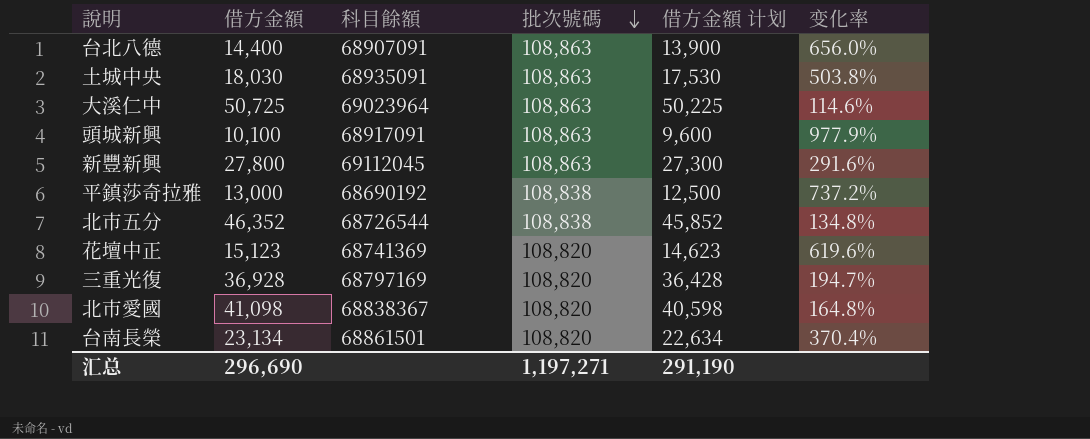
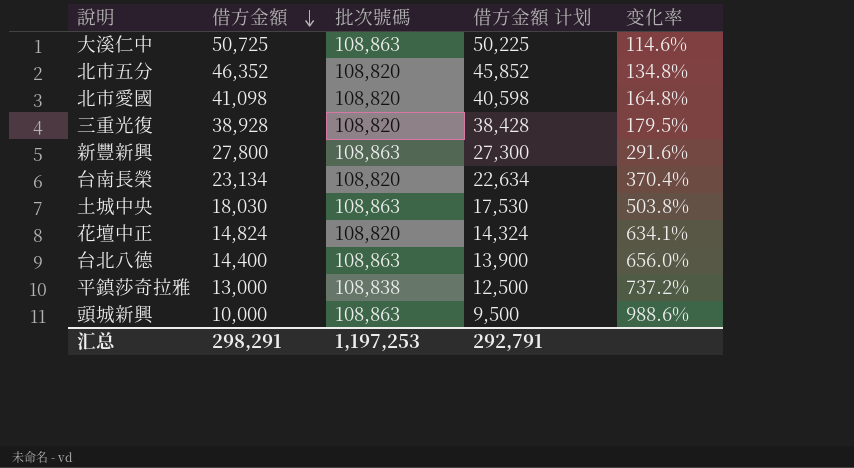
row order: 批次號碼 descending -> 借方金額 descending
column 科目餘額 | position: 3 -> none
北市五分 | 批次號碼: 108,838 -> 108,820
三重光復 | 借方金額: 36,928 -> 38,928
三重光復 | 借方金額 计划: 36,428 -> 38,428
三重光復 | 变化率: 194.7% -> 179.5%
花壇中正 | 借方金額: 15,123 -> 14,824
花壇中正 | 借方金額 计划: 14,623 -> 14,324
花壇中正 | 变化率: 619.6% -> 634.1%
頭城新興 | 借方金額: 10,100 -> 10,000
頭城新興 | 借方金額 计划: 9,600 -> 9,500
頭城新興 | 变化率: 977.9% -> 988.6%
汇总 | 借方金額: 296,690 -> 298,291
汇总 | 批次號碼: 1,197,271 -> 1,197,253
汇总 | 借方金額 计划: 291,190 -> 292,791

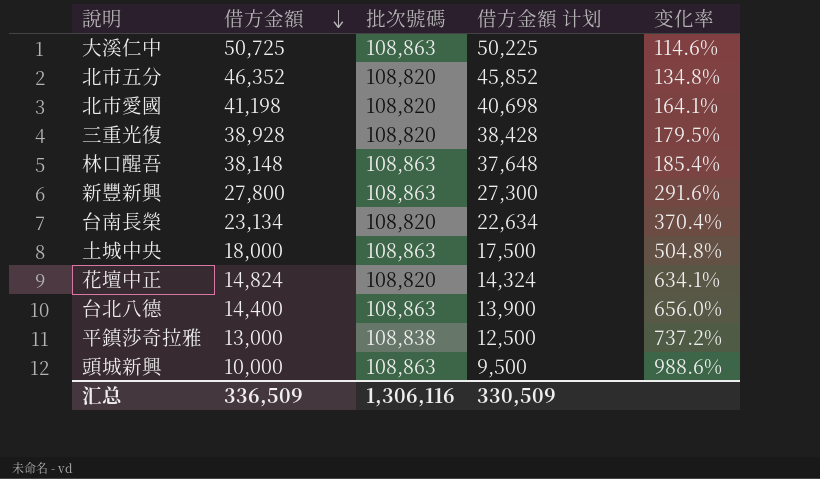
北市愛國 | 借方金額: 41,098 -> 41,198
北市愛國 | 借方金額 计划: 40,598 -> 40,698
北市愛國 | 变化率: 164.8% -> 164.1%
row 林口醒吾: none -> 38,148 | 108,863 | 37,648 | 185.4%
土城中央 | 借方金額: 18,030 -> 18,000
土城中央 | 借方金額 计划: 17,530 -> 17,500
土城中央 | 变化率: 503.8% -> 504.8%
汇总 | 借方金額: 298,291 -> 336,509
汇总 | 批次號碼: 1,197,253 -> 1,306,116
汇总 | 借方金額 计划: 292,791 -> 330,509

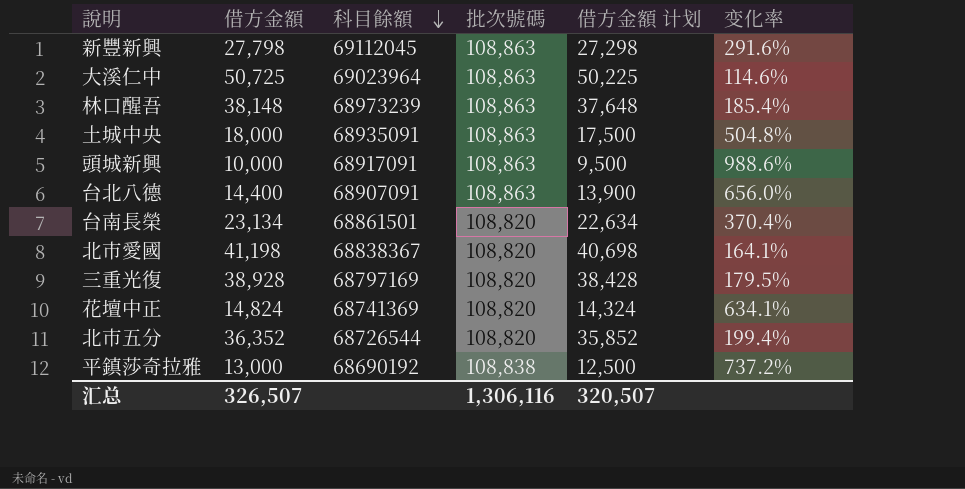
row order: 借方金額 descending -> 科目餘額 descending
column 科目餘額 | position: none -> 3
新豐新興 | 借方金額: 27,800 -> 27,798
新豐新興 | 借方金額 计划: 27,300 -> 27,298
北市五分 | 借方金額: 46,352 -> 36,352
北市五分 | 借方金額 计划: 45,852 -> 35,852
北市五分 | 变化率: 134.8% -> 199.4%
汇总 | 借方金額: 336,509 -> 326,507
汇总 | 借方金額 计划: 330,509 -> 320,507

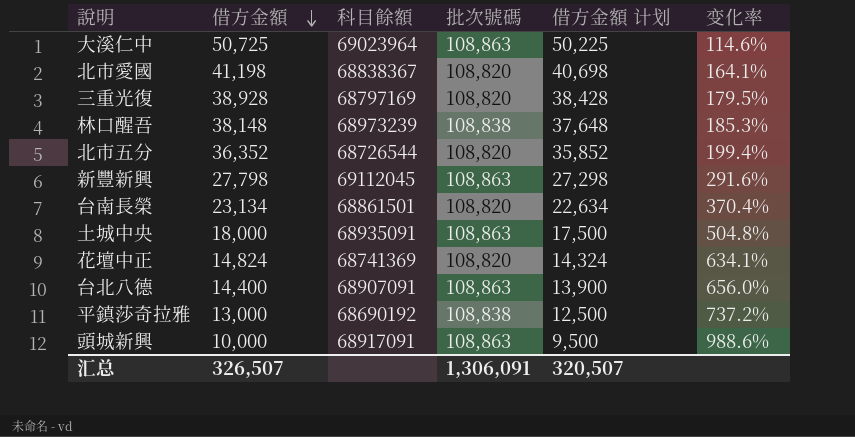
row order: 科目餘額 descending -> 借方金額 descending
林口醒吾 | 批次號碼: 108,863 -> 108,838
林口醒吾 | 变化率: 185.4% -> 185.3%
汇总 | 批次號碼: 1,306,116 -> 1,306,091

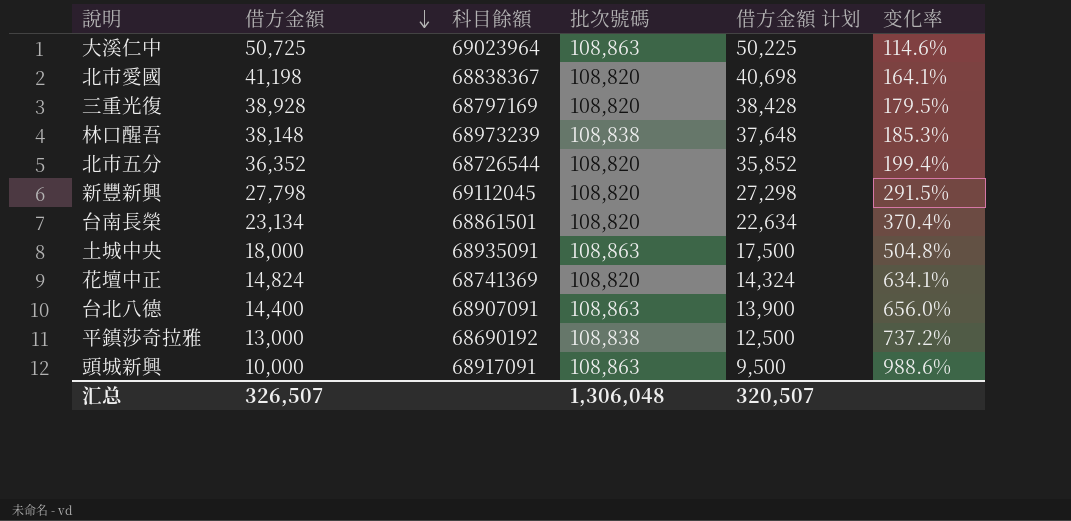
新豐新興 | 批次號碼: 108,863 -> 108,820
新豐新興 | 变化率: 291.6% -> 291.5%
汇总 | 批次號碼: 1,306,091 -> 1,306,048

